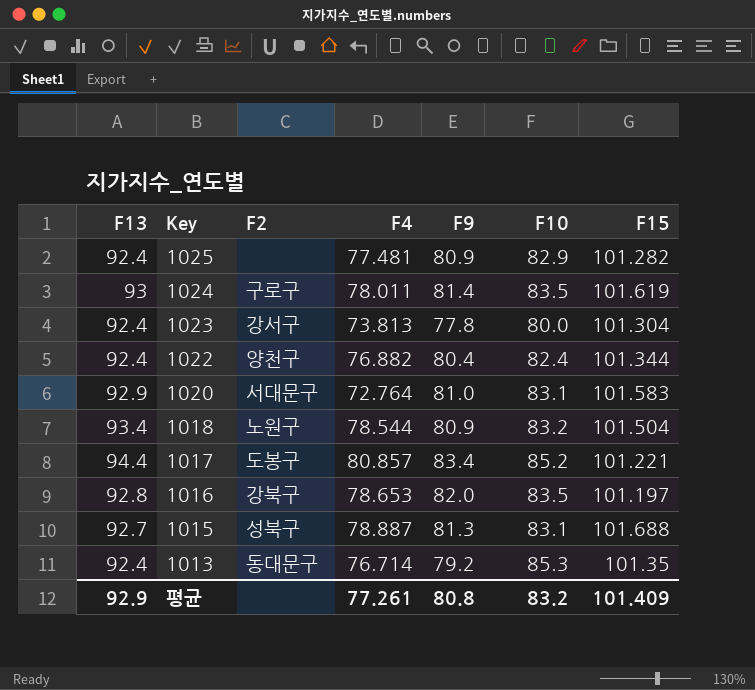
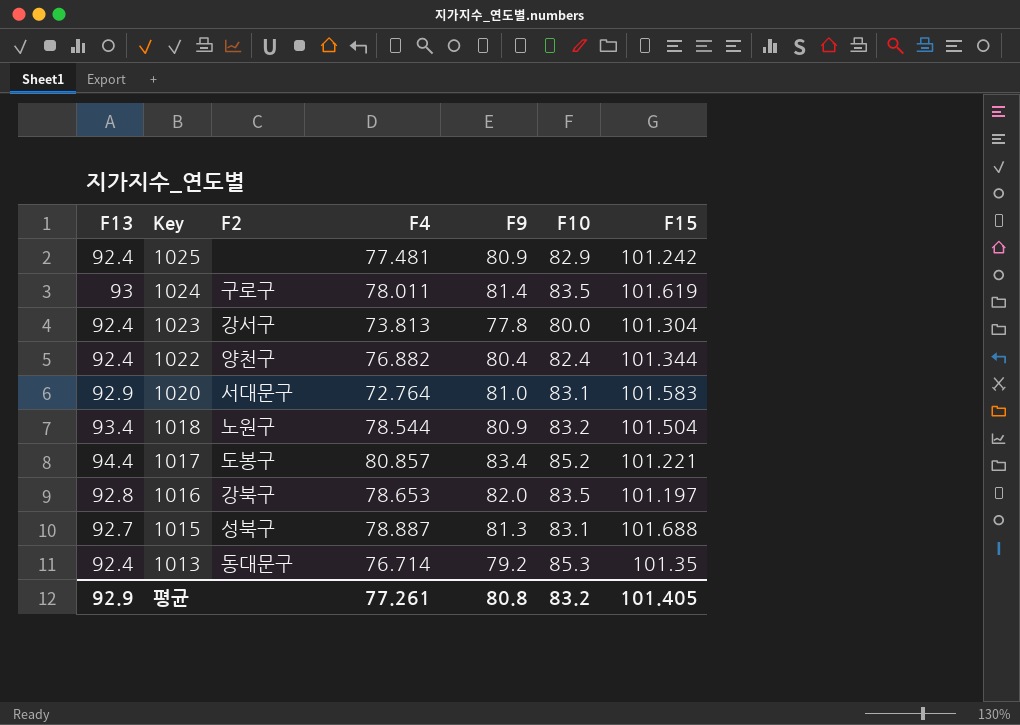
1025 | F15: 101.282 -> 101.242
평균 | F15: 101.409 -> 101.405

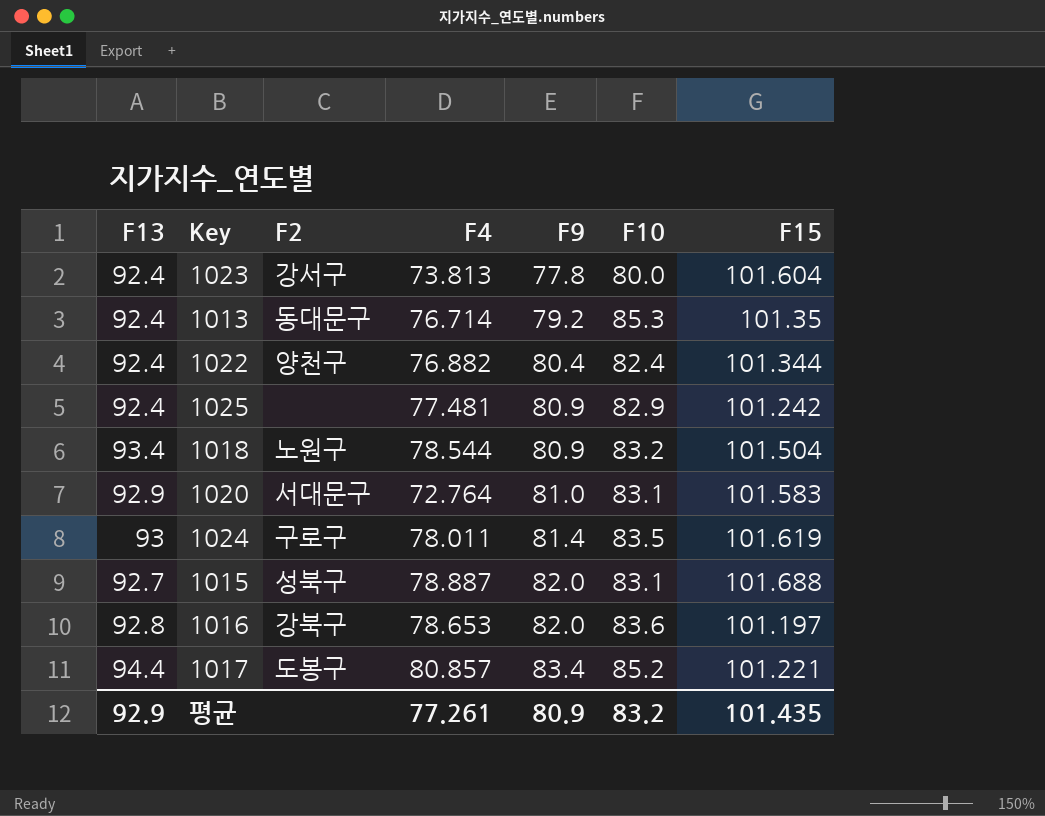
row order: Key descending -> F9 ascending
1023 | F15: 101.304 -> 101.604
1015 | F9: 81.3 -> 82.0
1016 | F10: 83.5 -> 83.6
평균 | F9: 80.8 -> 80.9
평균 | F15: 101.405 -> 101.435

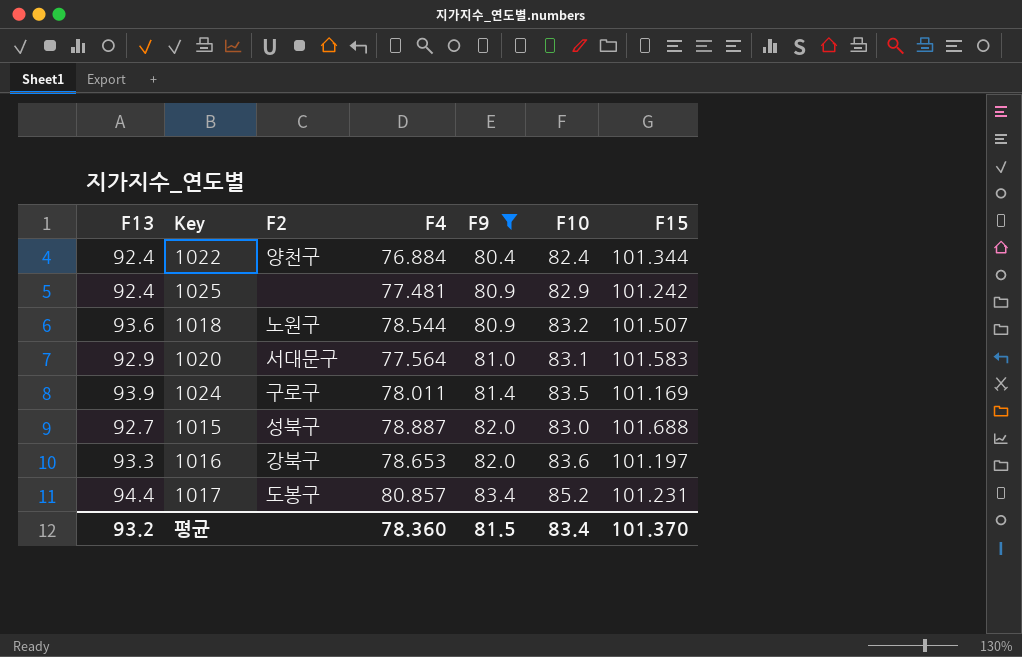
filter: none -> F9 >= 80.4
1022 | F4: 76.882 -> 76.884
1018 | F13: 93.4 -> 93.6
1018 | F15: 101.504 -> 101.507
1020 | F4: 72.764 -> 77.564
1024 | F13: 93 -> 93.9
1024 | F15: 101.619 -> 101.169
1015 | F10: 83.1 -> 83.0
1016 | F13: 92.8 -> 93.3
1017 | F15: 101.221 -> 101.231
평균 | F13: 92.9 -> 93.2
평균 | F4: 77.261 -> 78.360
평균 | F9: 80.9 -> 81.5
평균 | F10: 83.2 -> 83.4
평균 | F15: 101.435 -> 101.370

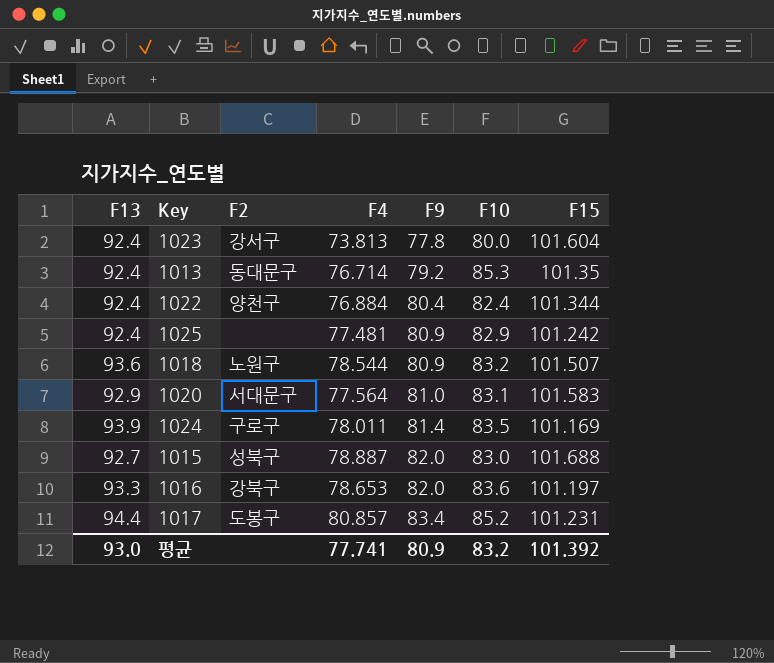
filter: F9 >= 80.4 -> none
평균 | F13: 93.2 -> 93.0
평균 | F4: 78.360 -> 77.741
평균 | F9: 81.5 -> 80.9
평균 | F10: 83.4 -> 83.2
평균 | F15: 101.370 -> 101.392

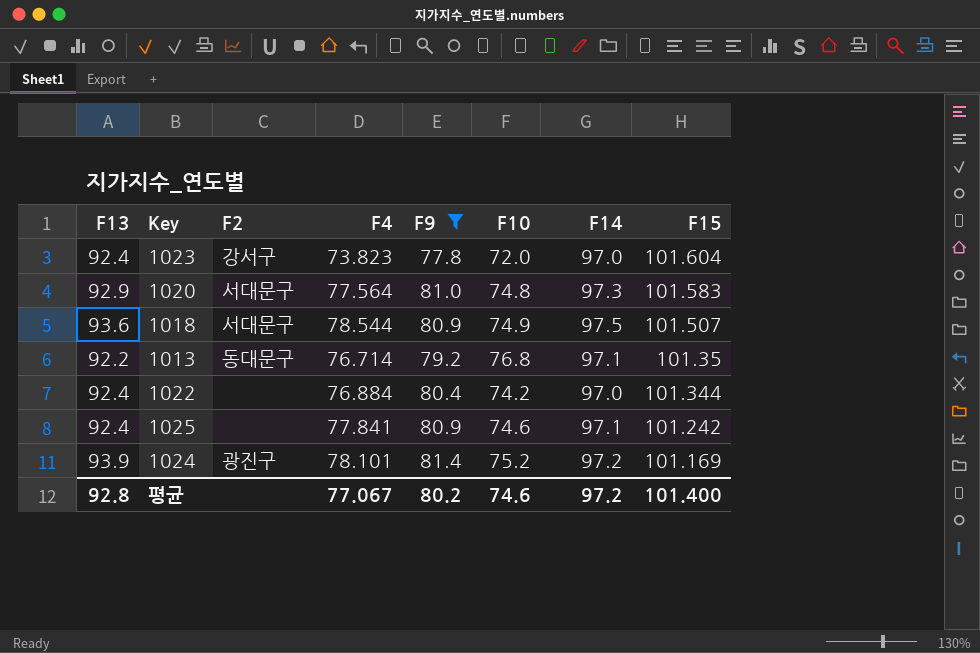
filter: none -> F9 <= 81.4
row order: F9 ascending -> F15 descending
column F14 | position: none -> 7
1023 | F4: 73.813 -> 73.823
1023 | F10: 80.0 -> 72.0
1020 | F10: 83.1 -> 74.8
1018 | F2: 노원구 -> 서대문구
1018 | F10: 83.2 -> 74.9
1013 | F13: 92.4 -> 92.2
1013 | F10: 85.3 -> 76.8
1022 | F2: 양천구 -> none
1022 | F10: 82.4 -> 74.2
1025 | F4: 77.481 -> 77.841
1025 | F10: 82.9 -> 74.6
1024 | F2: 구로구 -> 광진구
1024 | F4: 78.011 -> 78.101
1024 | F10: 83.5 -> 75.2
평균 | F13: 93.0 -> 92.8
평균 | F4: 77.741 -> 77.067
평균 | F9: 80.9 -> 80.2
평균 | F10: 83.2 -> 74.6
평균 | F15: 101.392 -> 101.400

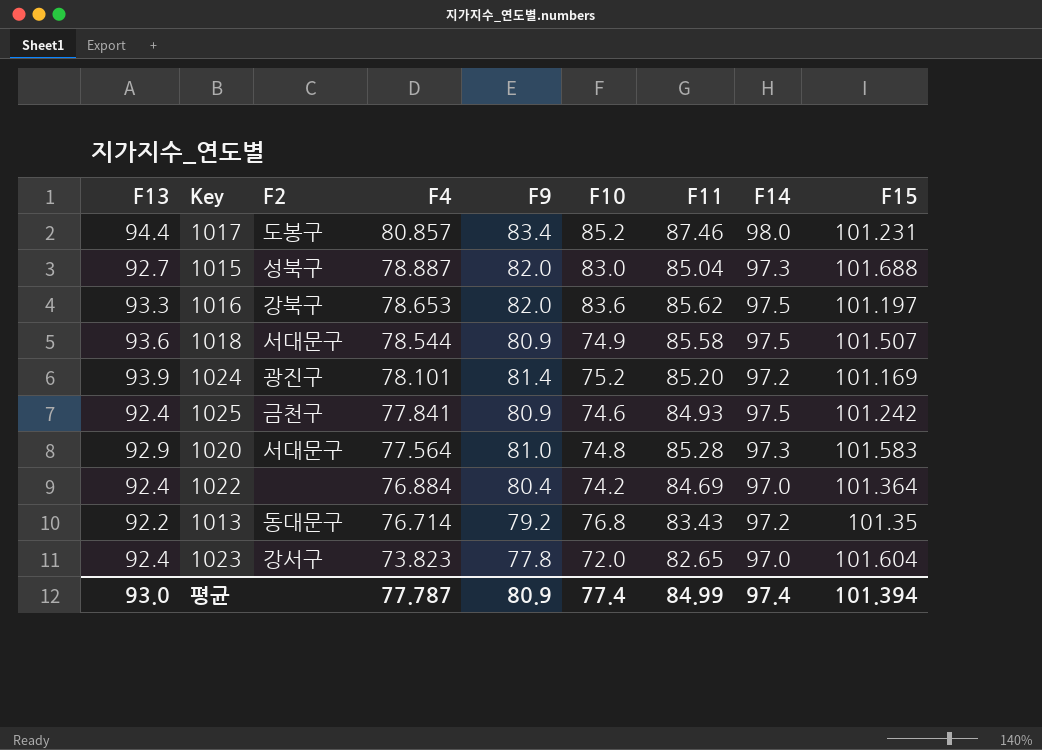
filter: F9 <= 81.4 -> none
row order: F15 descending -> F4 descending
column F11 | position: none -> 7
1025 | F2: none -> 금천구
1025 | F14: 97.1 -> 97.5
1022 | F15: 101.344 -> 101.364
1013 | F14: 97.1 -> 97.2
평균 | F13: 92.8 -> 93.0
평균 | F4: 77.067 -> 77.787
평균 | F9: 80.2 -> 80.9
평균 | F10: 74.6 -> 77.4
평균 | F14: 97.2 -> 97.4
평균 | F15: 101.400 -> 101.394

